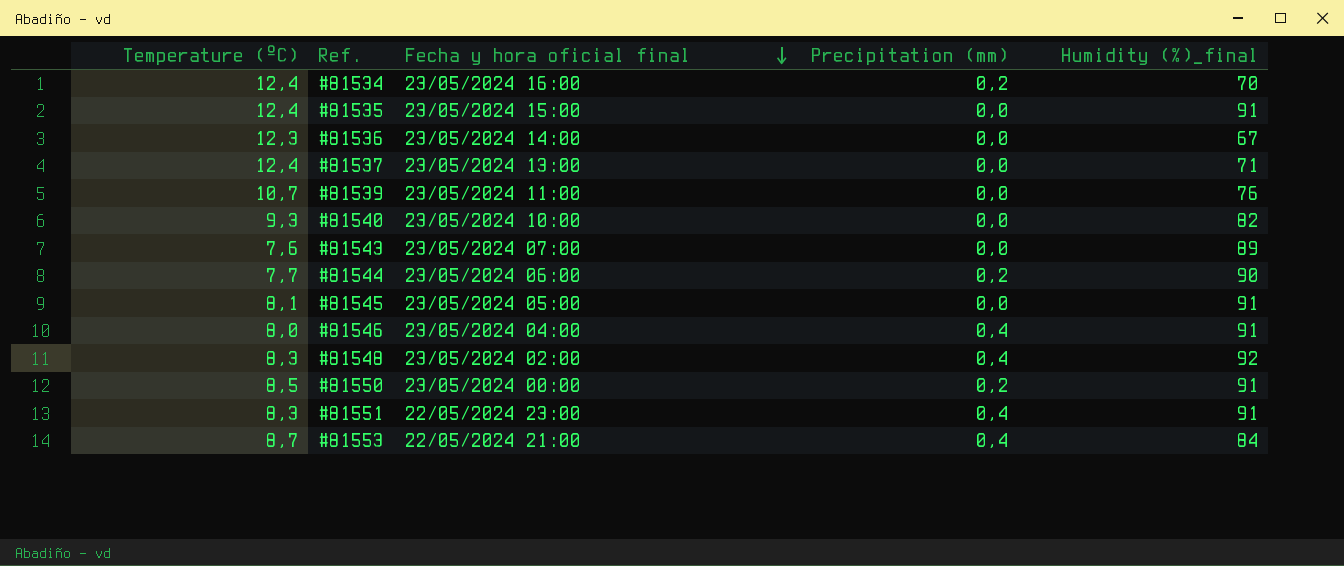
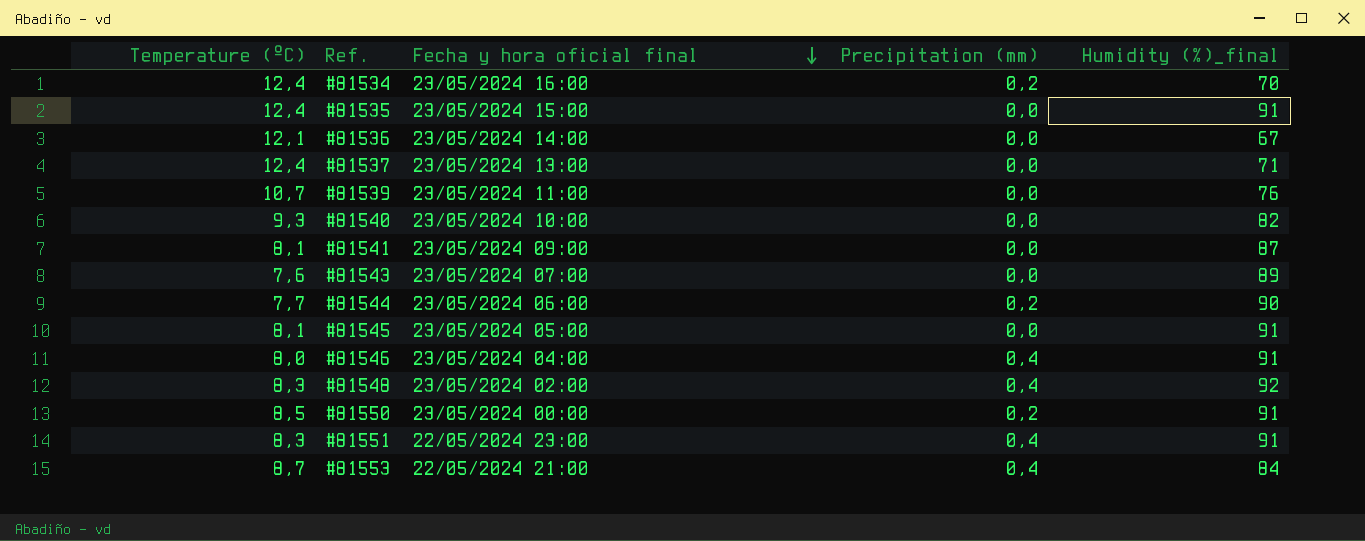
#81536 | Temperature (ºC): 12,3 -> 12,1
row #81541: none -> 8,1 | 23/05/2024 09:00 | 0,0 | 87

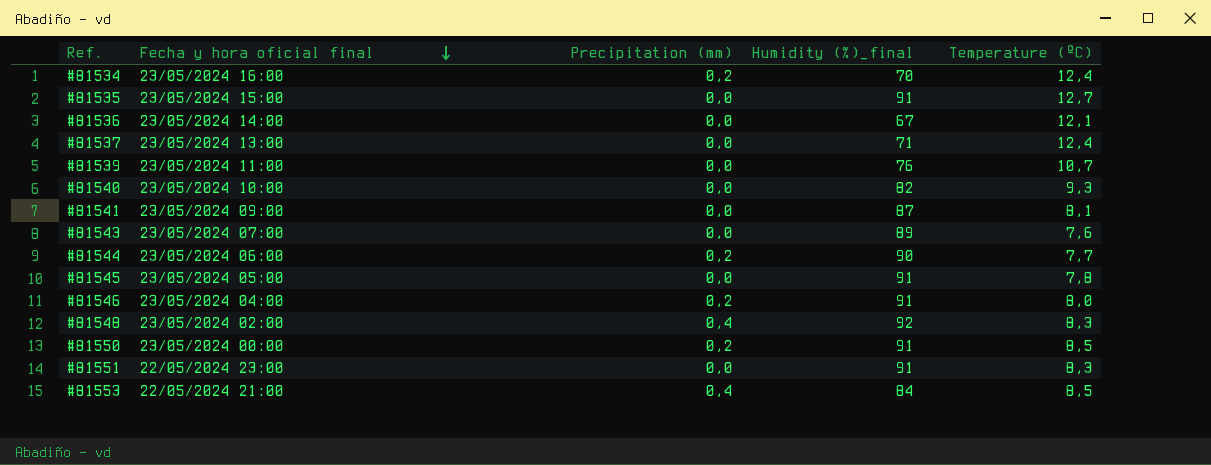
column Temperature (ºC) | position: 1 -> 5
#81535 | Temperature (ºC): 12,4 -> 12,7
#81545 | Temperature (ºC): 8,1 -> 7,8
#81546 | Precipitation (mm): 0,4 -> 0,2
#81551 | Precipitation (mm): 0,4 -> 0,0
#81553 | Temperature (ºC): 8,7 -> 8,5

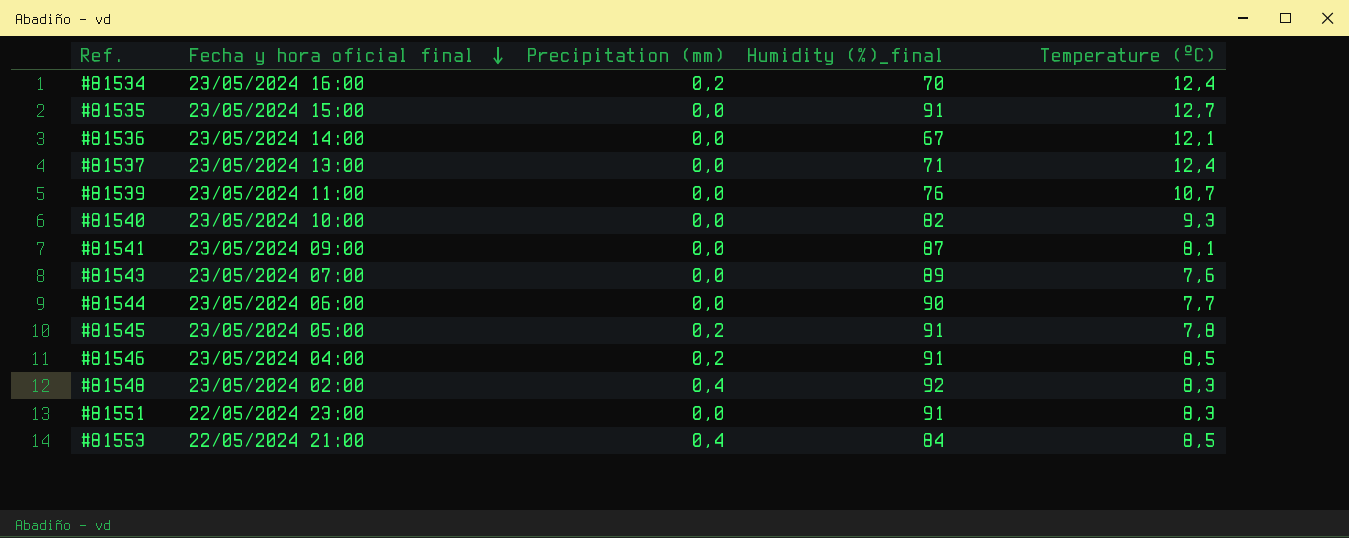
row #81550: 23/05/2024 00:00 | 0,2 | 91 | 8,5 -> none
#81544 | Precipitation (mm): 0,2 -> 0,0
#81545 | Precipitation (mm): 0,0 -> 0,2
#81546 | Temperature (ºC): 8,0 -> 8,5

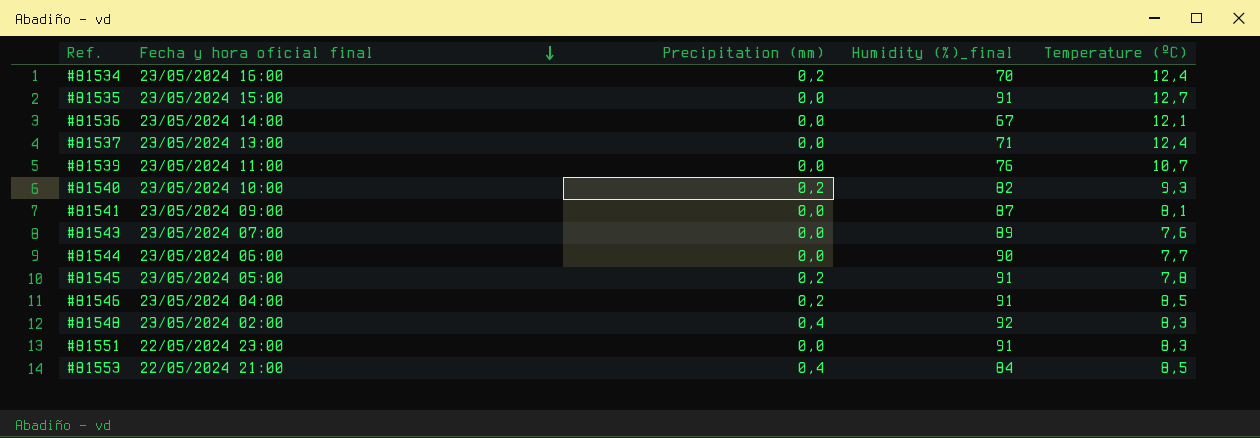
#81540 | Precipitation (mm): 0,0 -> 0,2

